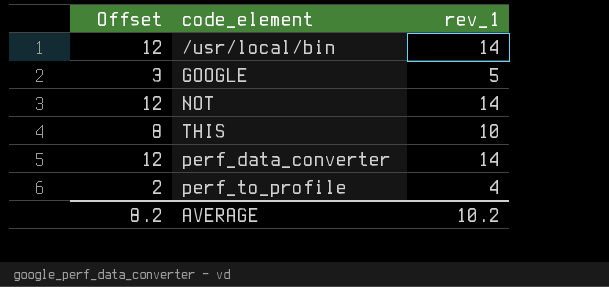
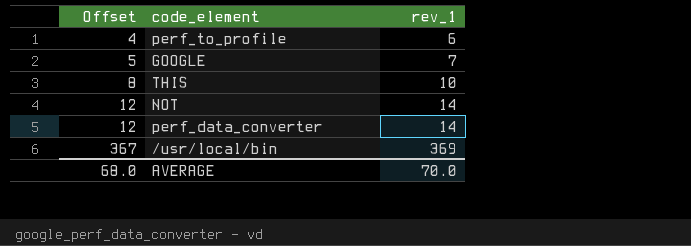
row order: none -> Offset ascending
perf_to_profile | Offset: 2 -> 4
perf_to_profile | rev_1: 4 -> 6
GOOGLE | Offset: 3 -> 5
GOOGLE | rev_1: 5 -> 7
/usr/local/bin | Offset: 12 -> 367
/usr/local/bin | rev_1: 14 -> 369
AVERAGE | Offset: 8.2 -> 68.0
AVERAGE | rev_1: 10.2 -> 70.0

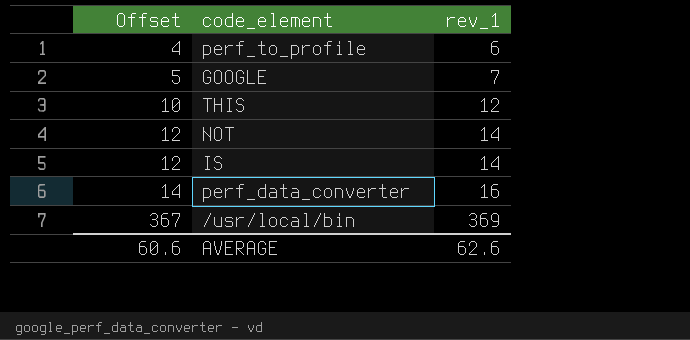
THIS | Offset: 8 -> 10
THIS | rev_1: 10 -> 12
row IS: none -> 12 | 14
perf_data_converter | Offset: 12 -> 14
perf_data_converter | rev_1: 14 -> 16
AVERAGE | Offset: 68.0 -> 60.6
AVERAGE | rev_1: 70.0 -> 62.6

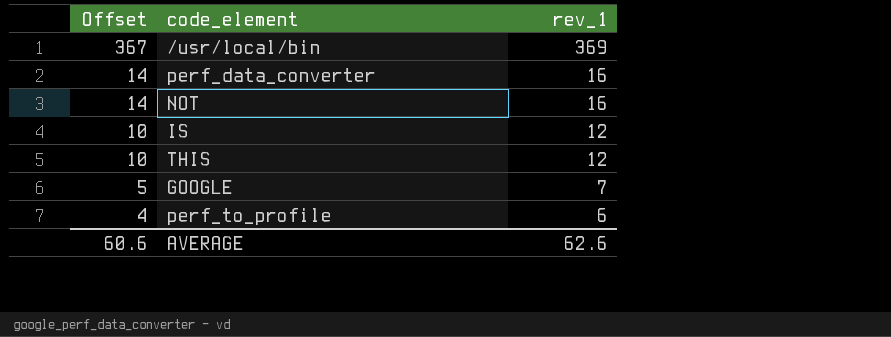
row order: Offset ascending -> Offset descending
NOT | Offset: 12 -> 14
NOT | rev_1: 14 -> 16
IS | Offset: 12 -> 10
IS | rev_1: 14 -> 12

